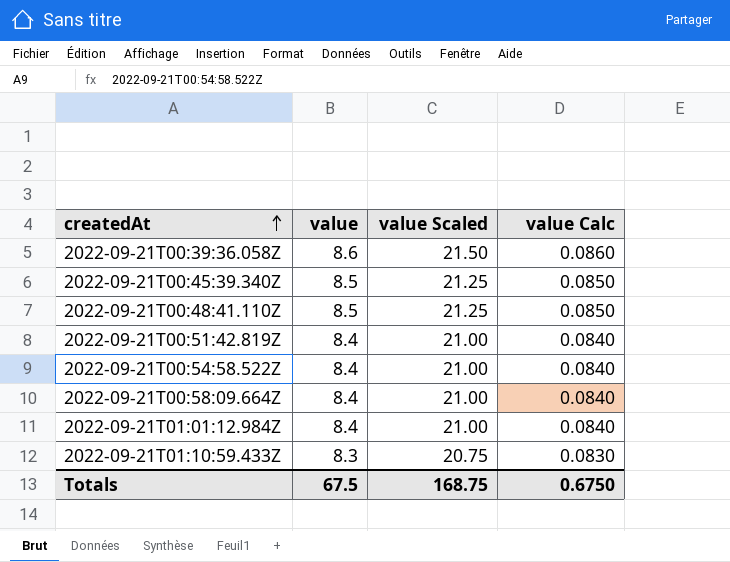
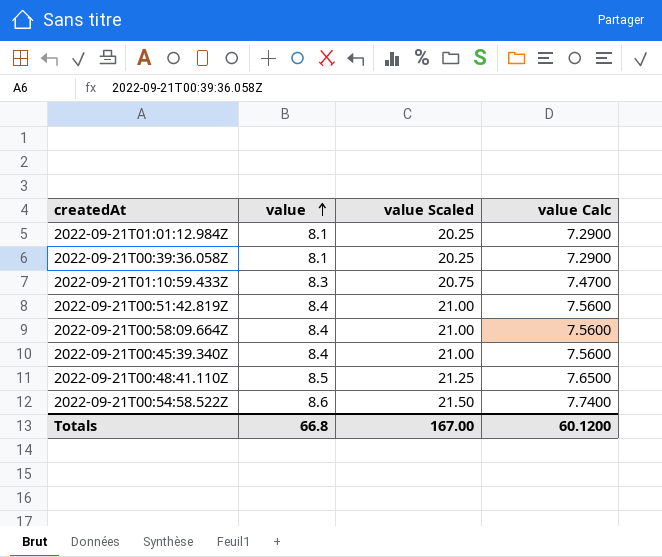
row order: createdAt ascending -> value ascending
column value Calc | formula: [value] * 0.01 -> [value] * 0.9
2022-09-21T01:01:12.984Z | value: 8.4 -> 8.1
2022-09-21T01:01:12.984Z | value Scaled: 21.00 -> 20.25
2022-09-21T00:39:36.058Z | value: 8.6 -> 8.1
2022-09-21T00:39:36.058Z | value Scaled: 21.50 -> 20.25
2022-09-21T00:45:39.340Z | value: 8.5 -> 8.4
2022-09-21T00:45:39.340Z | value Scaled: 21.25 -> 21.00
2022-09-21T00:54:58.522Z | value: 8.4 -> 8.6
2022-09-21T00:54:58.522Z | value Scaled: 21.00 -> 21.50
Totals | value: 67.5 -> 66.8
Totals | value Scaled: 168.75 -> 167.00
Totals | value Calc: 0.6750 -> 60.1200

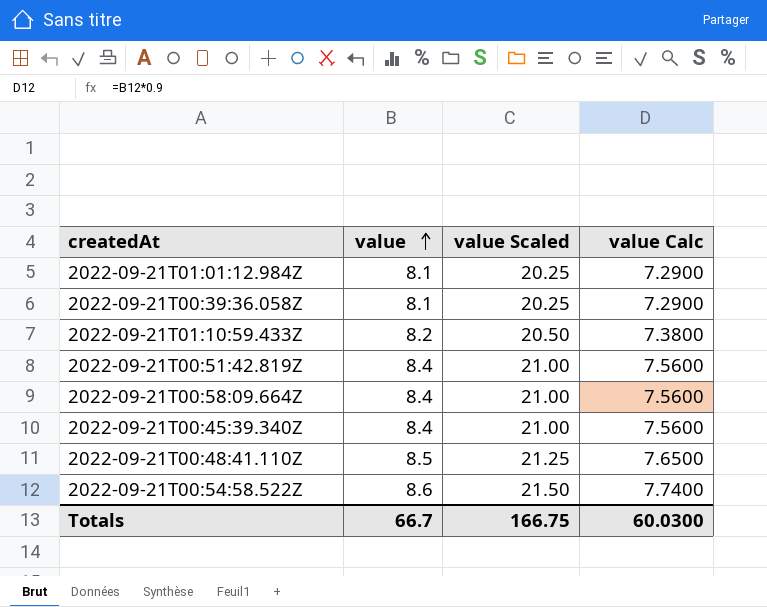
2022-09-21T01:10:59.433Z | value: 8.3 -> 8.2
2022-09-21T01:10:59.433Z | value Scaled: 20.75 -> 20.50
2022-09-21T01:10:59.433Z | value Calc: 7.4700 -> 7.3800
Totals | value: 66.8 -> 66.7
Totals | value Scaled: 167.00 -> 166.75
Totals | value Calc: 60.1200 -> 60.0300

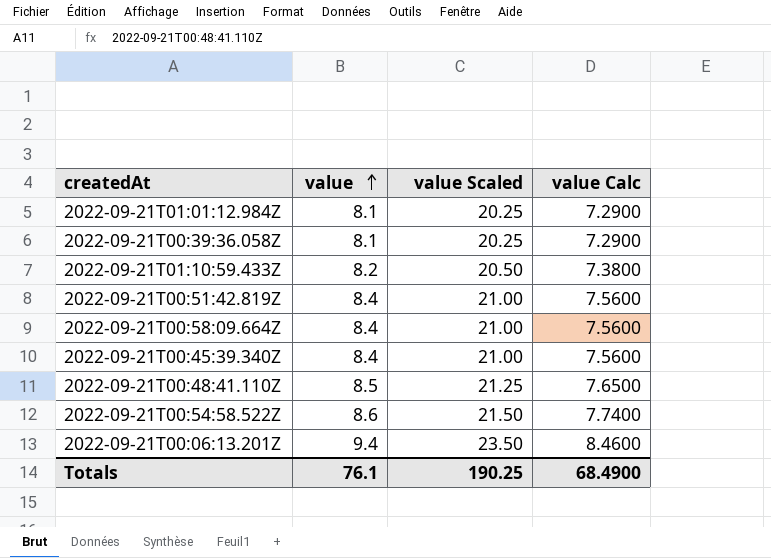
row 2022-09-21T00:06:13.201Z: none -> 9.4 | 23.50 | 8.4600
Totals | value: 66.7 -> 76.1
Totals | value Scaled: 166.75 -> 190.25
Totals | value Calc: 60.0300 -> 68.4900

